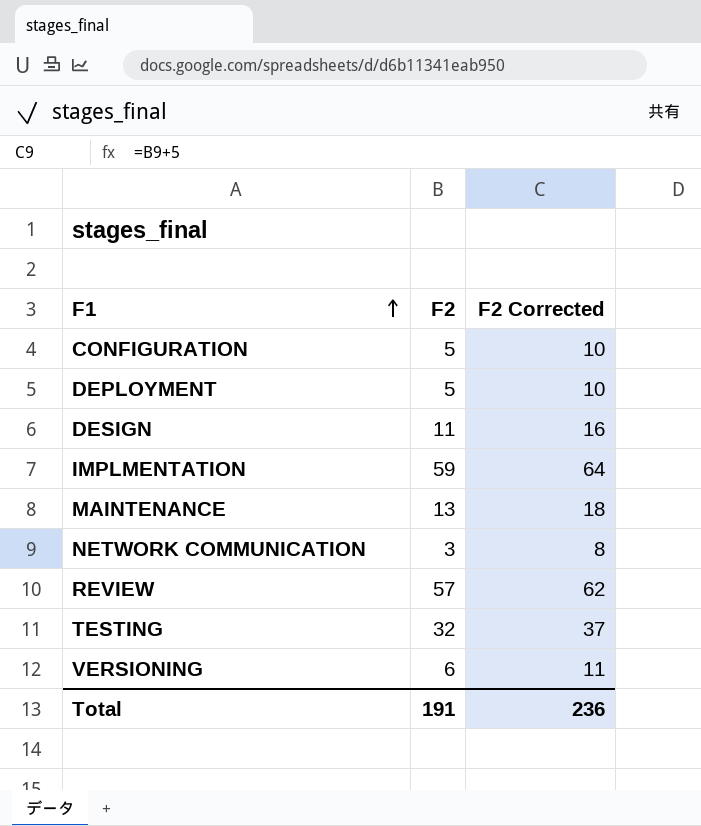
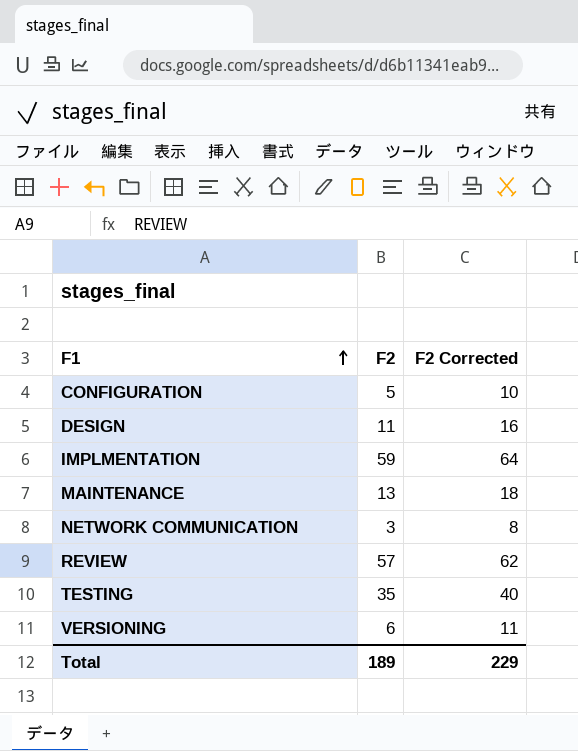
row DEPLOYMENT: 5 | 10 -> none
TESTING | F2: 32 -> 35
TESTING | F2 Corrected: 37 -> 40
Total | F2: 191 -> 189
Total | F2 Corrected: 236 -> 229

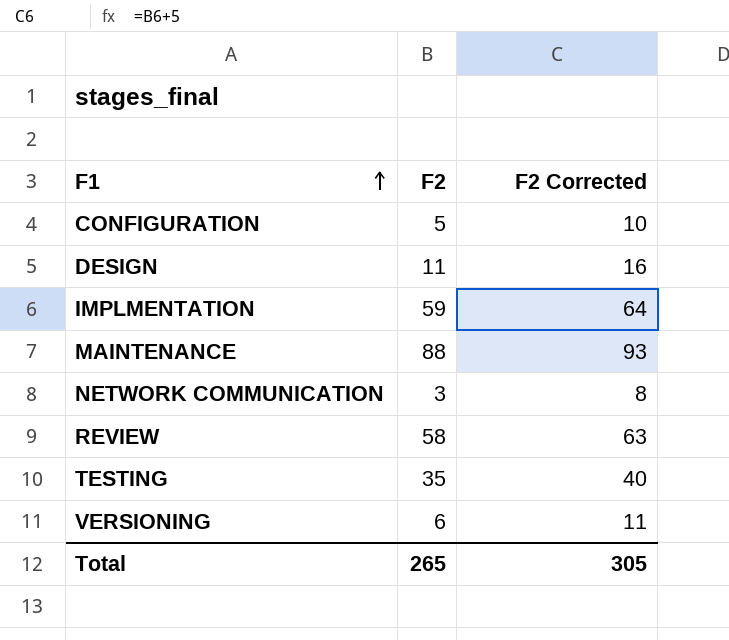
MAINTENANCE | F2: 13 -> 88
MAINTENANCE | F2 Corrected: 18 -> 93
REVIEW | F2: 57 -> 58
REVIEW | F2 Corrected: 62 -> 63
Total | F2: 189 -> 265
Total | F2 Corrected: 229 -> 305

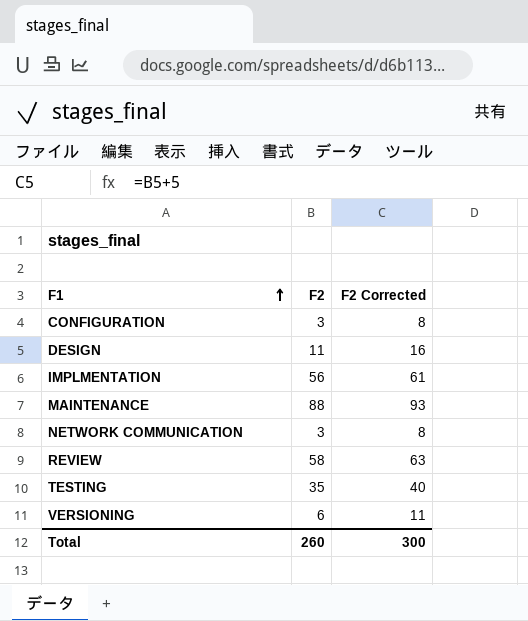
CONFIGURATION | F2: 5 -> 3
CONFIGURATION | F2 Corrected: 10 -> 8
IMPLMENTATION | F2: 59 -> 56
IMPLMENTATION | F2 Corrected: 64 -> 61
Total | F2: 265 -> 260
Total | F2 Corrected: 305 -> 300

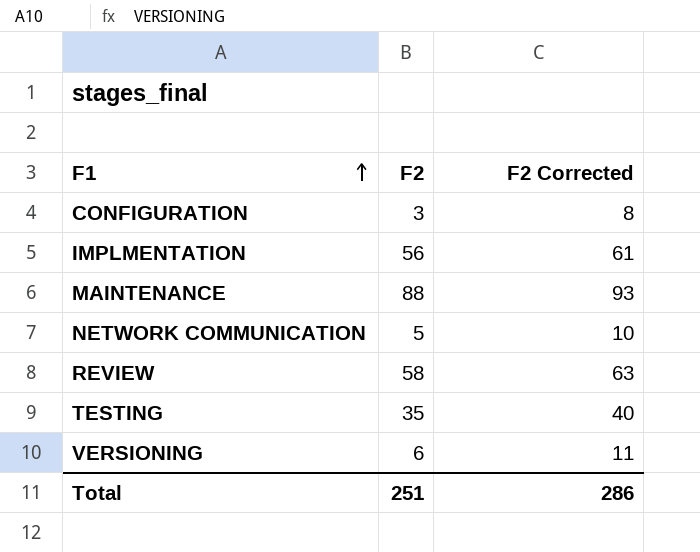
row DESIGN: 11 | 16 -> none
NETWORK COMMUNICATION | F2: 3 -> 5
NETWORK COMMUNICATION | F2 Corrected: 8 -> 10
Total | F2: 260 -> 251
Total | F2 Corrected: 300 -> 286

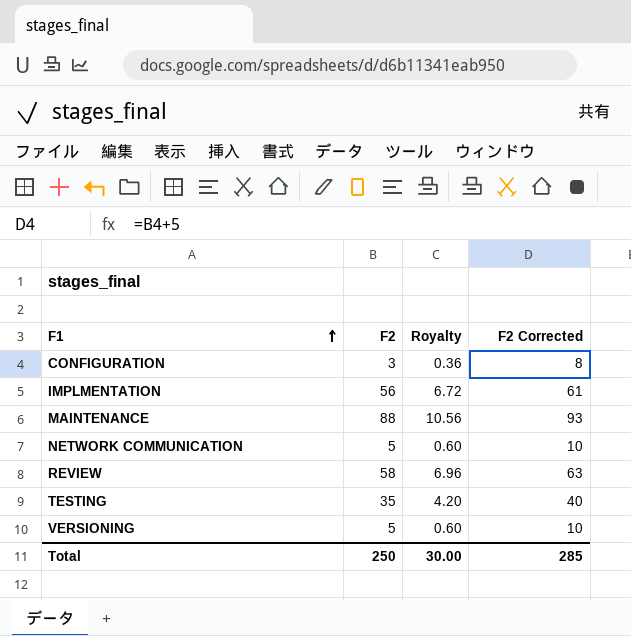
column Royalty | formula: none -> [F2] * 0.12
VERSIONING | F2: 6 -> 5
VERSIONING | F2 Corrected: 11 -> 10
Total | F2: 251 -> 250
Total | F2 Corrected: 286 -> 285

